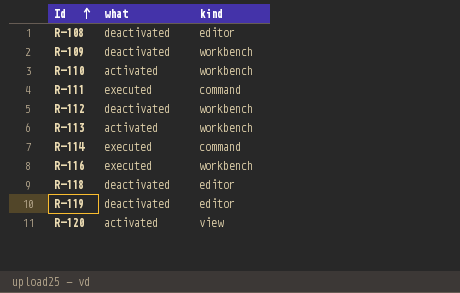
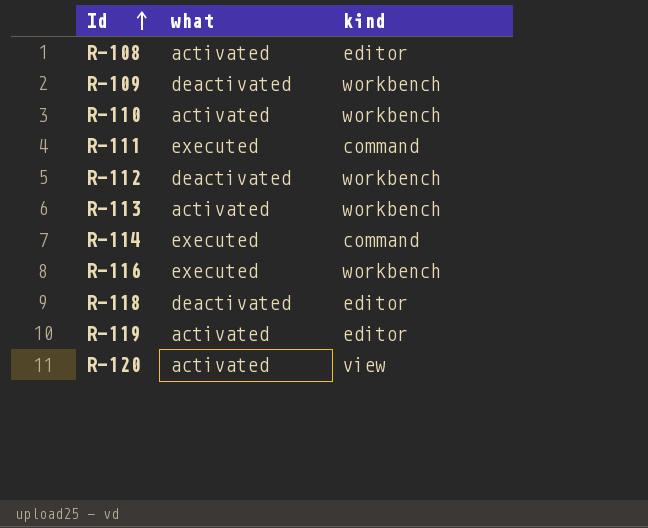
R-108 | what: deactivated -> activated
R-119 | what: deactivated -> activated

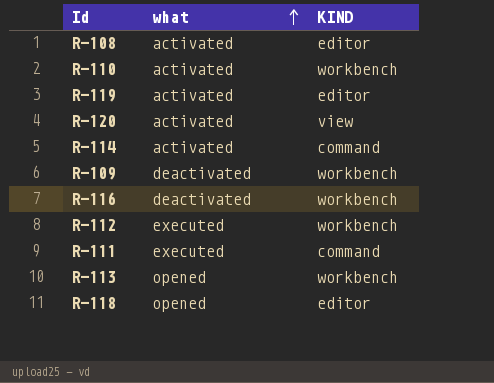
row order: Id ascending -> what ascending
column name: kind -> KIND
R-114 | what: executed -> activated
R-116 | what: executed -> deactivated
R-112 | what: deactivated -> executed
R-113 | what: activated -> opened
R-118 | what: deactivated -> opened

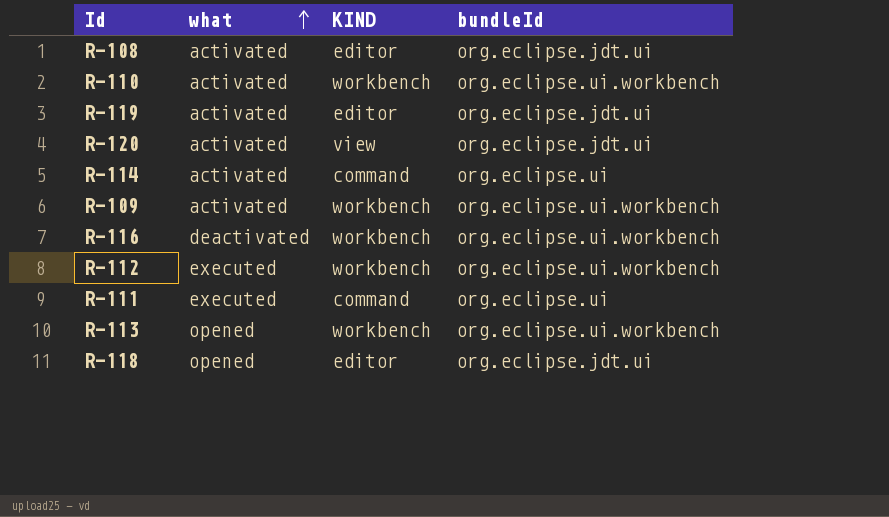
column bundleId | position: none -> 4
R-109 | what: deactivated -> activated

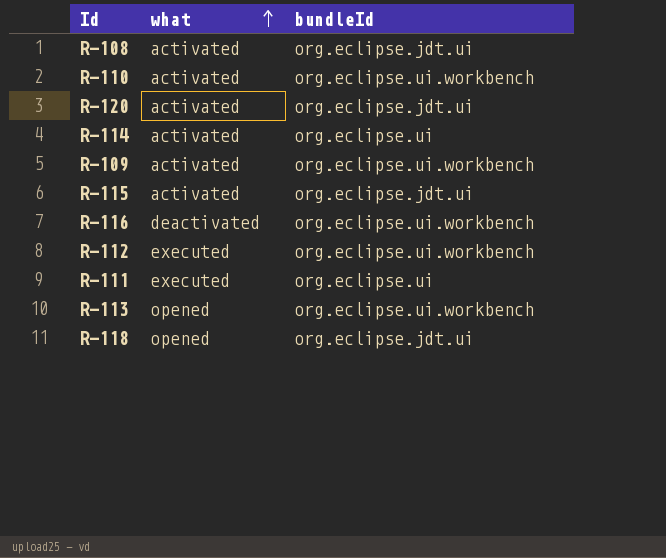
column KIND | position: 3 -> none
row R-119: activated | editor | org.eclipse.jdt.ui -> none
row R-115: none -> activated | org.eclipse.jdt.ui

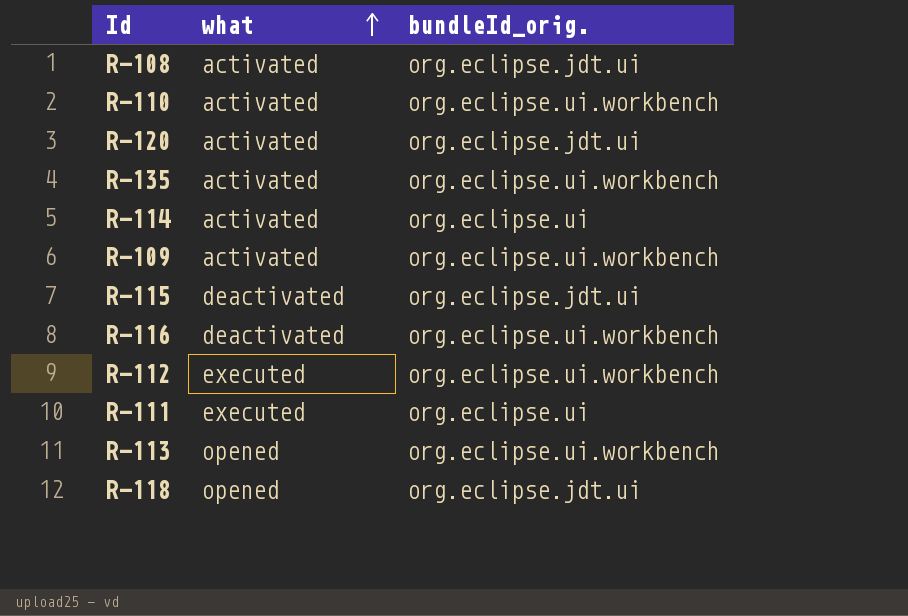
column name: bundleId -> bundleId_orig.
row R-135: none -> activated | org.eclipse.ui.workbench
R-115 | what: activated -> deactivated

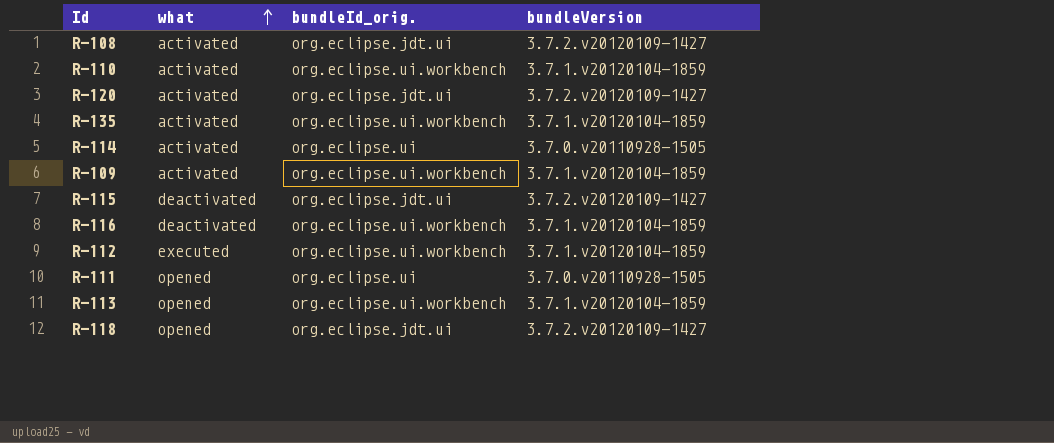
column bundleVersion | position: none -> 4
R-111 | what: executed -> opened

